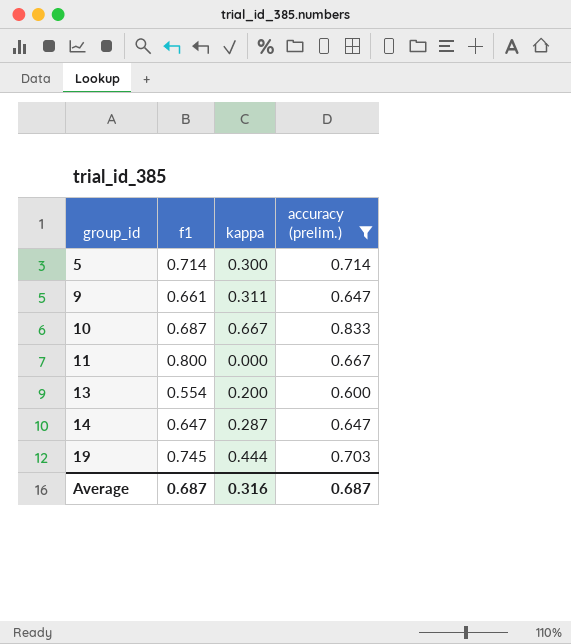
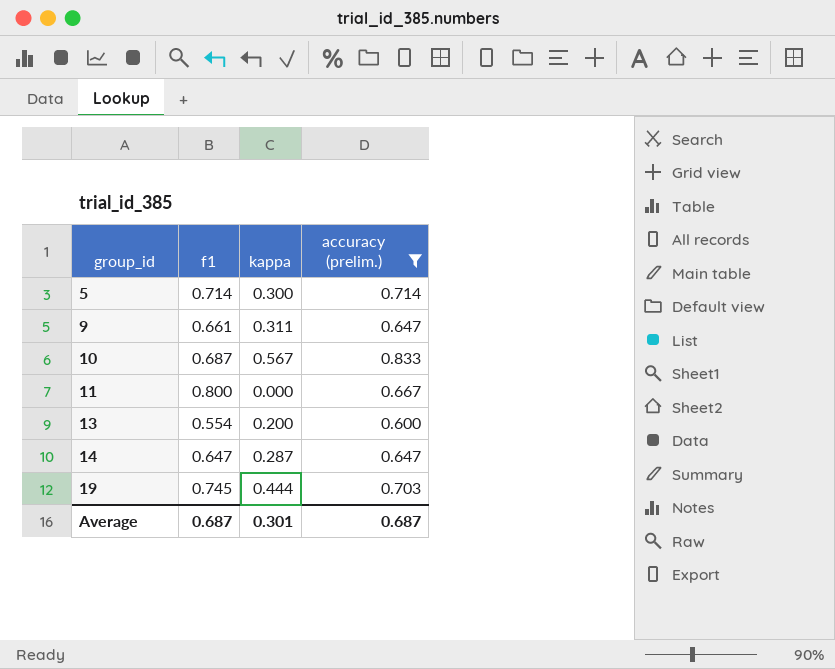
10 | kappa: 0.667 -> 0.567
Average | kappa: 0.316 -> 0.301

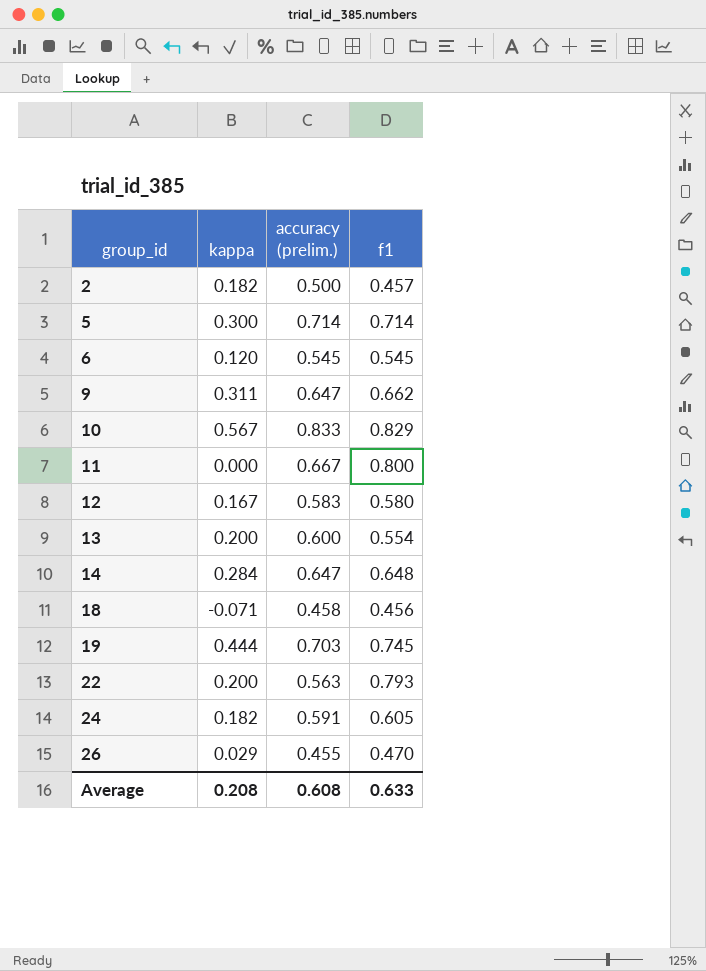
filter: accuracy (prelim.) >= 0.600 -> none
column f1 | position: 2 -> 4
9 | f1: 0.661 -> 0.662
10 | f1: 0.687 -> 0.829
14 | kappa: 0.287 -> 0.284
14 | f1: 0.647 -> 0.648
Average | kappa: 0.301 -> 0.208
Average | accuracy (prelim.): 0.687 -> 0.608
Average | f1: 0.687 -> 0.633

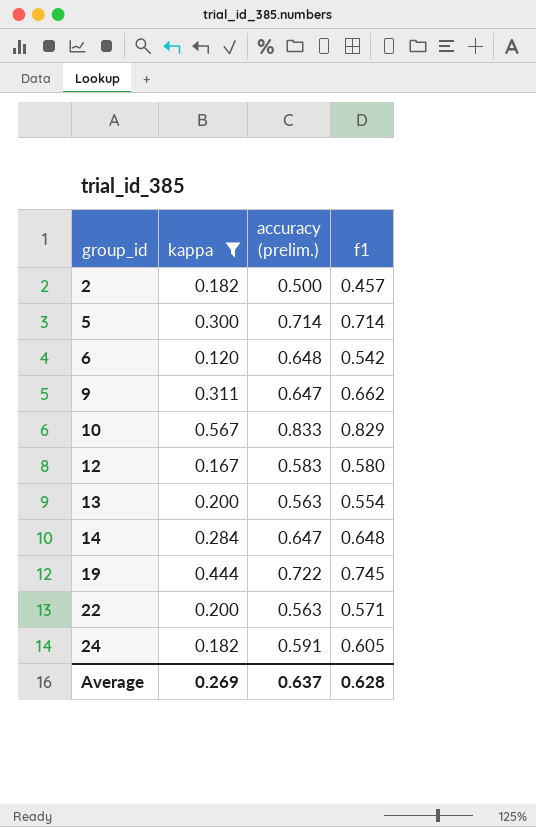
filter: none -> kappa >= 0.120
6 | accuracy (prelim.): 0.545 -> 0.648
6 | f1: 0.545 -> 0.542
13 | accuracy (prelim.): 0.600 -> 0.563
19 | accuracy (prelim.): 0.703 -> 0.722
22 | f1: 0.793 -> 0.571
Average | kappa: 0.208 -> 0.269
Average | accuracy (prelim.): 0.608 -> 0.637
Average | f1: 0.633 -> 0.628

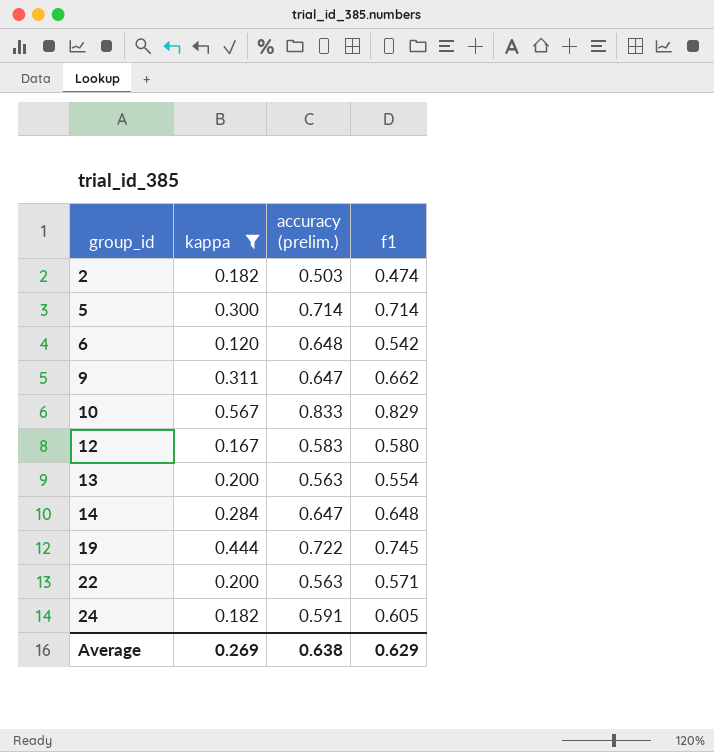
2 | accuracy (prelim.): 0.500 -> 0.503
2 | f1: 0.457 -> 0.474
Average | accuracy (prelim.): 0.637 -> 0.638
Average | f1: 0.628 -> 0.629

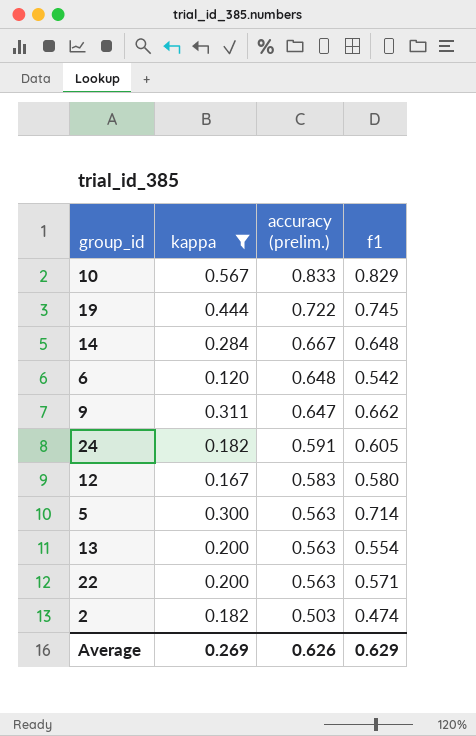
row order: group_id ascending -> accuracy (prelim.) descending
14 | accuracy (prelim.): 0.647 -> 0.667
5 | accuracy (prelim.): 0.714 -> 0.563
Average | accuracy (prelim.): 0.638 -> 0.626

